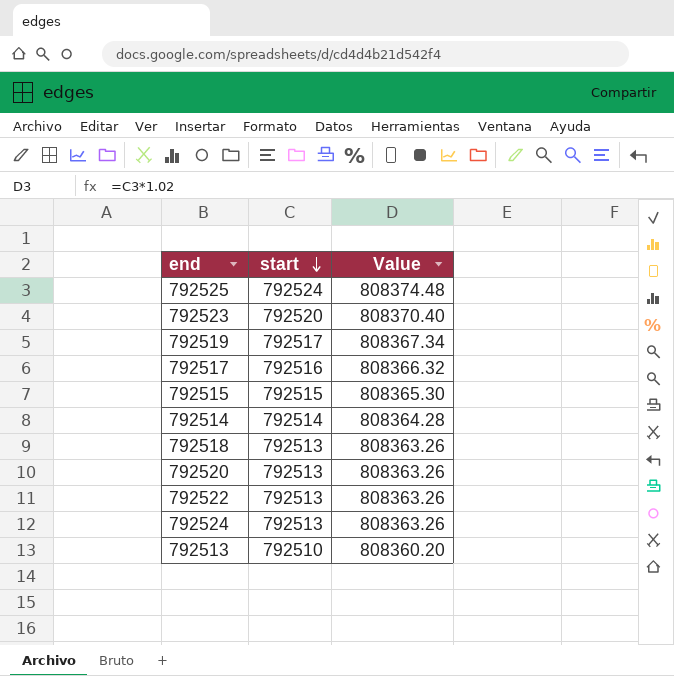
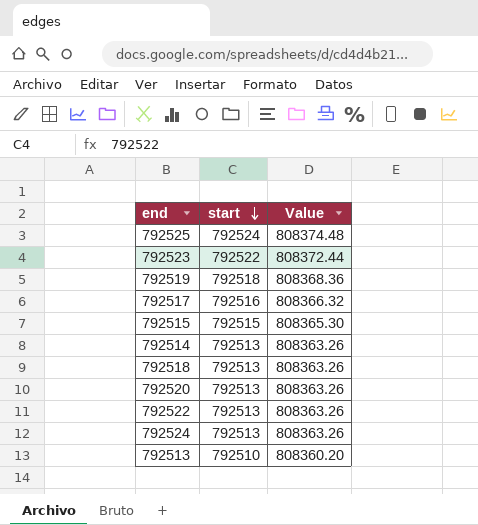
792523 | start: 792520 -> 792522
792523 | Value: 808370.40 -> 808372.44
792519 | start: 792517 -> 792518
792519 | Value: 808367.34 -> 808368.36
792514 | start: 792514 -> 792513
792514 | Value: 808364.28 -> 808363.26

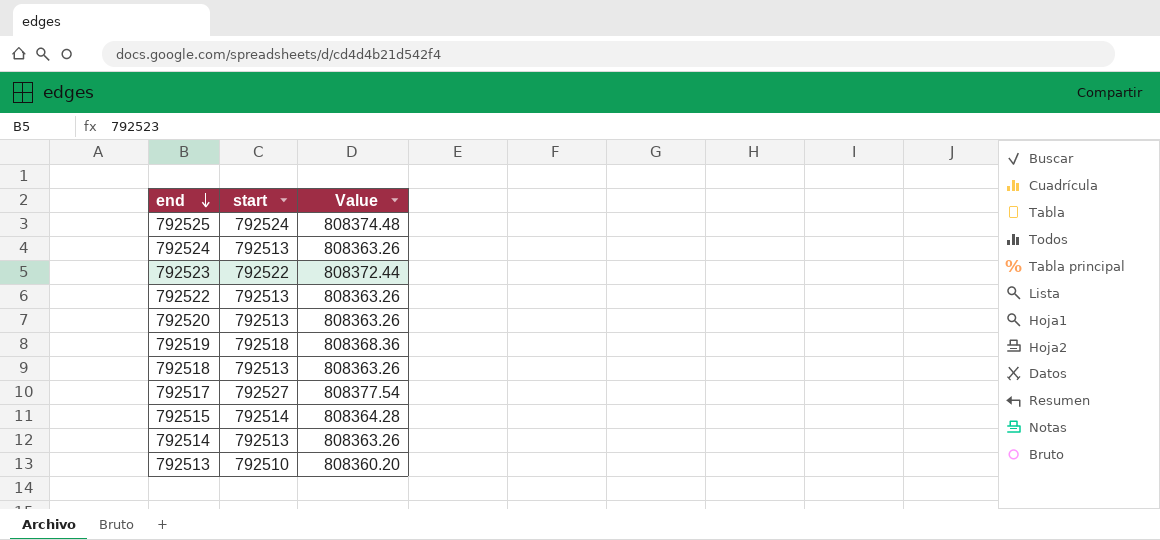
row order: start descending -> end descending
792517 | start: 792516 -> 792527
792517 | Value: 808366.32 -> 808377.54
792515 | start: 792515 -> 792514
792515 | Value: 808365.30 -> 808364.28

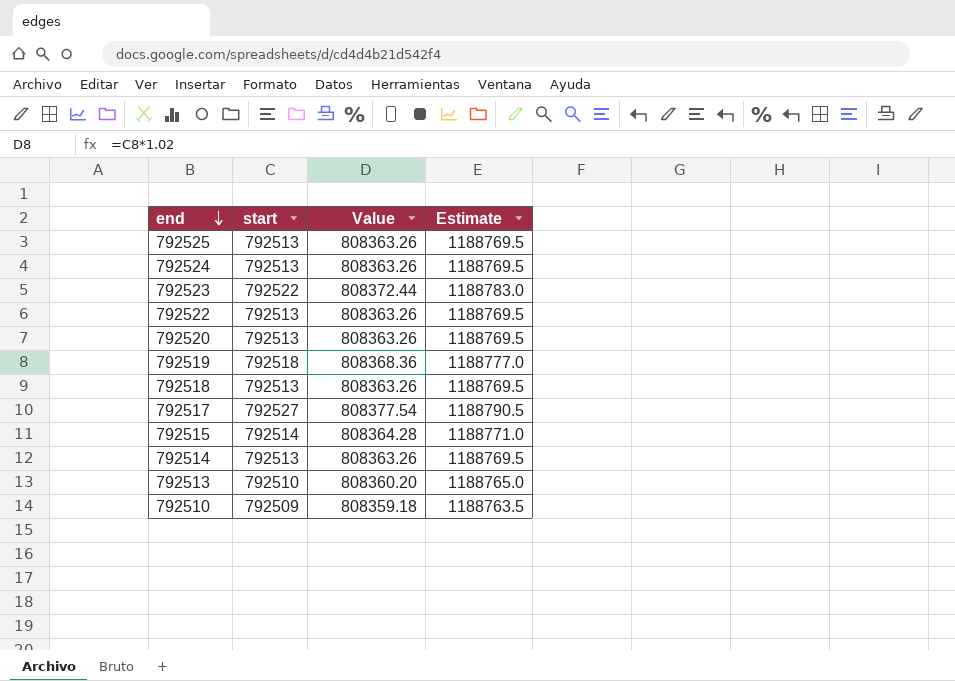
column Estimate | formula: none -> [start] * 1.5
792525 | start: 792524 -> 792513
792525 | Value: 808374.48 -> 808363.26
row 792510: none -> 792509 | 808359.18 | 1188763.5

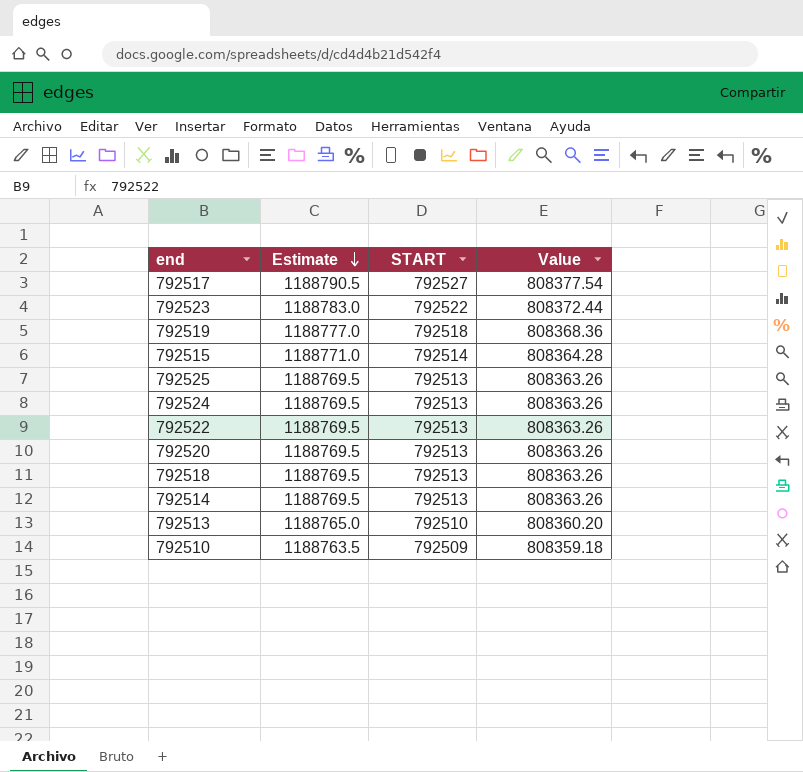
row order: end descending -> Estimate descending
column Estimate | position: 4 -> 2
column name: start -> START

